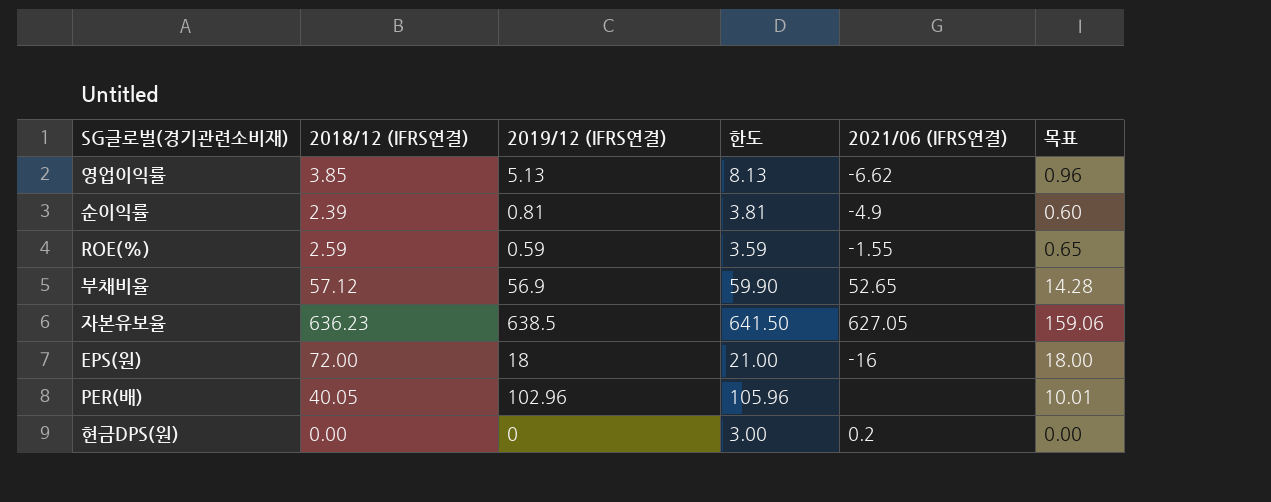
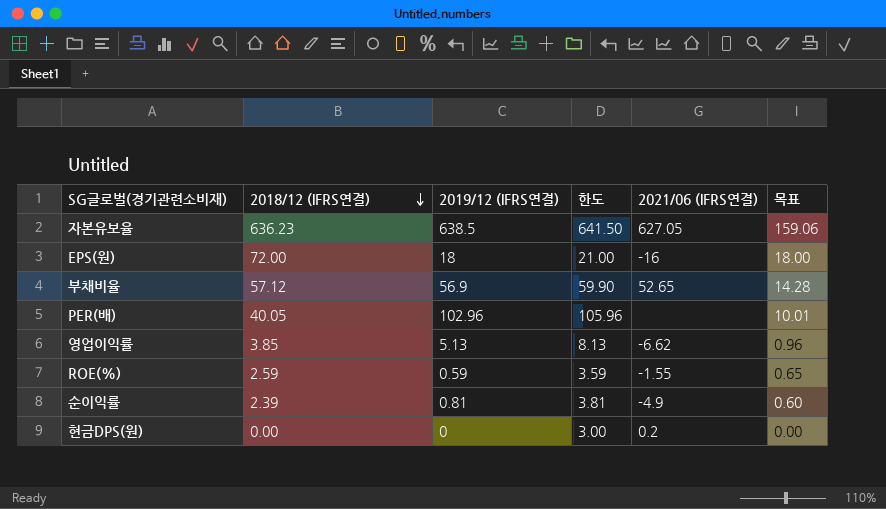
row order: none -> 2018/12 (IFRS연결) descending

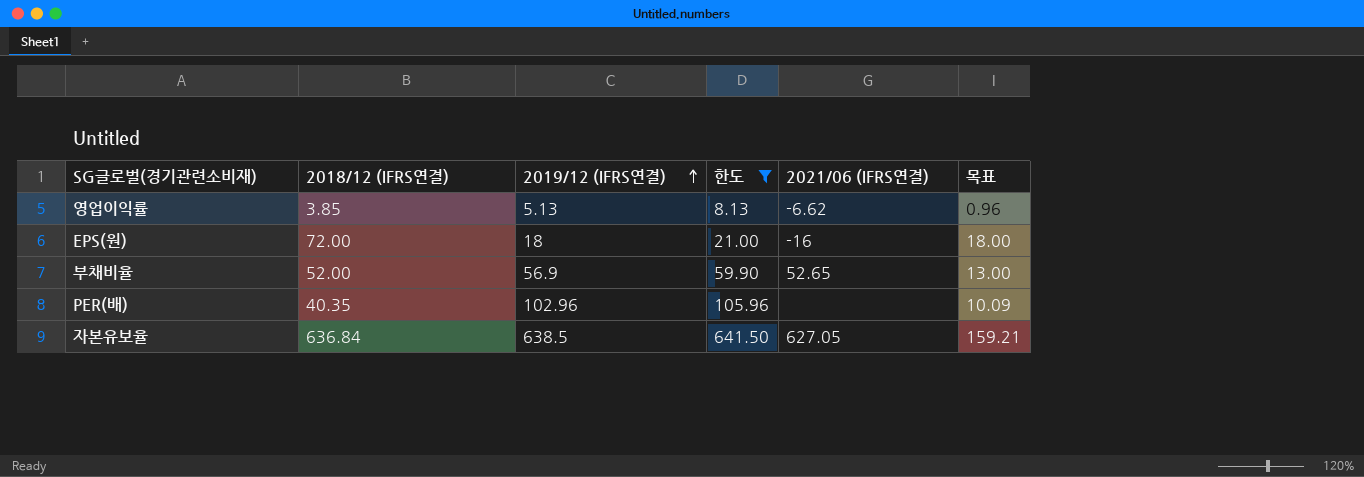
filter: none -> 한도 >= 8.13
row order: 2018/12 (IFRS연결) descending -> 2019/12 (IFRS연결) ascending
부채비율 | 2018/12 (IFRS연결): 57.12 -> 52.00
부채비율 | 목표: 14.28 -> 13.00
PER(배) | 2018/12 (IFRS연결): 40.05 -> 40.35
PER(배) | 목표: 10.01 -> 10.09
자본유보율 | 2018/12 (IFRS연결): 636.23 -> 636.84
자본유보율 | 목표: 159.06 -> 159.21

